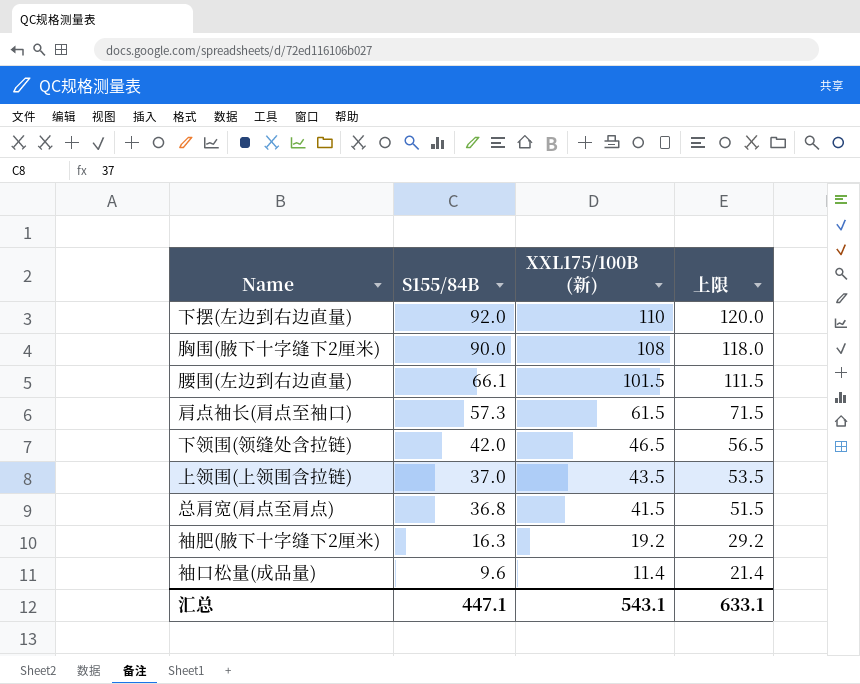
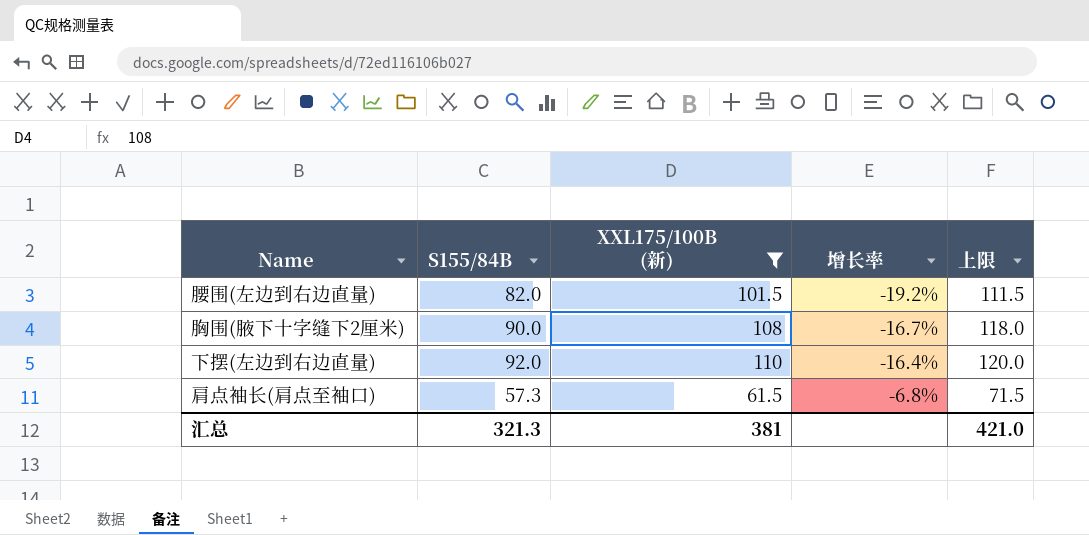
filter: none -> XXL175/100B (新) >= 61.5
row order: S155/84B descending -> 增长率 ascending
column 增长率 | formula: none -> ([S155/84B] - [XXL175/100B (新)]) / [XXL175/100B (新)]
腰围(左边到右边直量) | S155/84B: 66.1 -> 82.0
汇总 | S155/84B: 447.1 -> 321.3
汇总 | XXL175/100B (新): 543.1 -> 381
汇总 | 上限: 633.1 -> 421.0

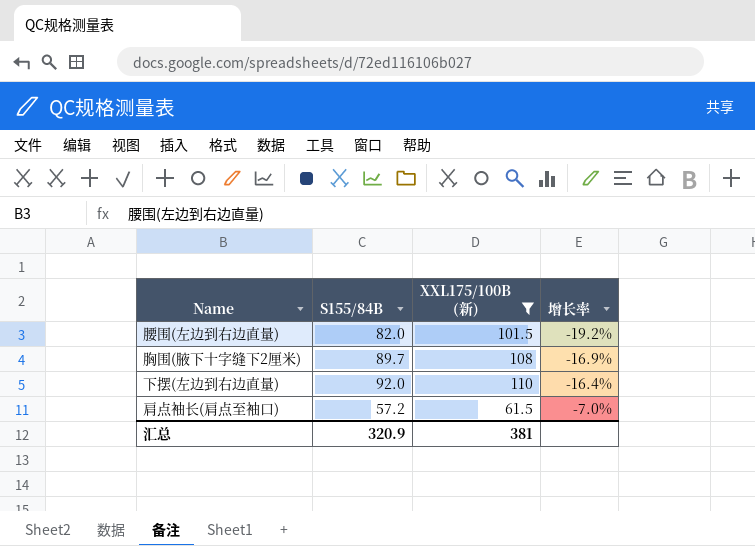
column 上限 | formula: [XXL175/100B (新)] + 10 -> none
胸围(腋下十字缝下2厘米) | S155/84B: 90.0 -> 89.7
胸围(腋下十字缝下2厘米) | 增长率: -16.7% -> -16.9%
肩点袖长(肩点至袖口) | S155/84B: 57.3 -> 57.2
肩点袖长(肩点至袖口) | 增长率: -6.8% -> -7.0%
汇总 | S155/84B: 321.3 -> 320.9

